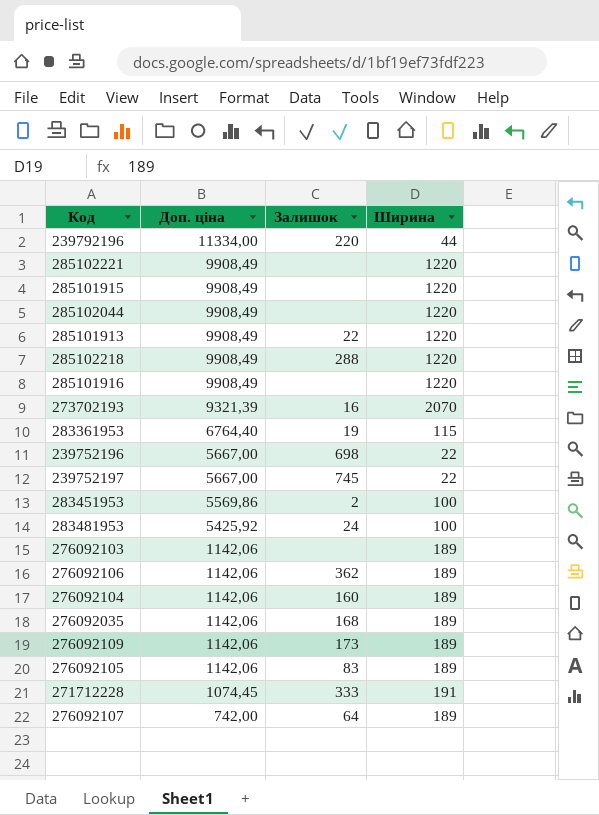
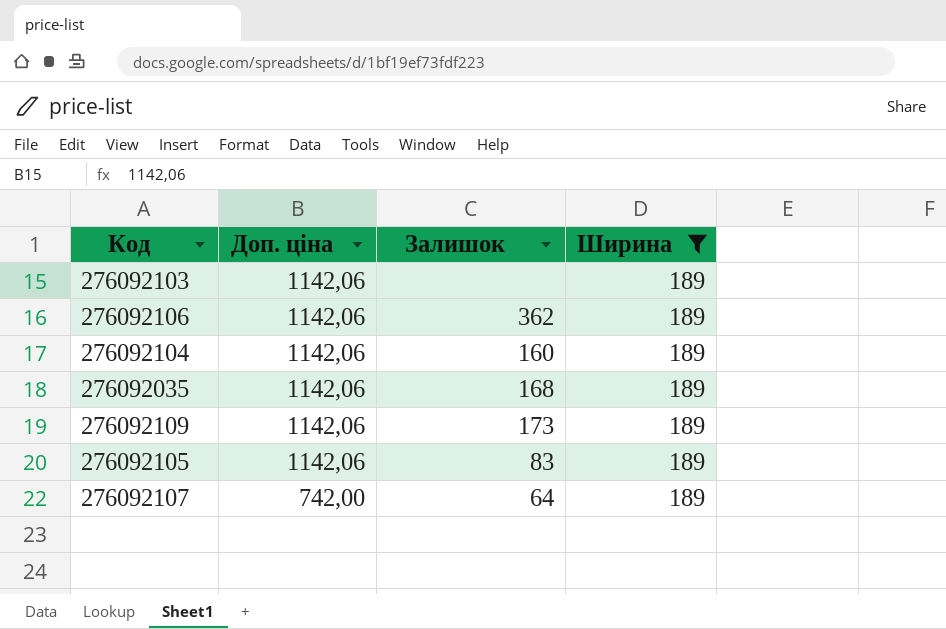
filter: none -> Ширина = 189

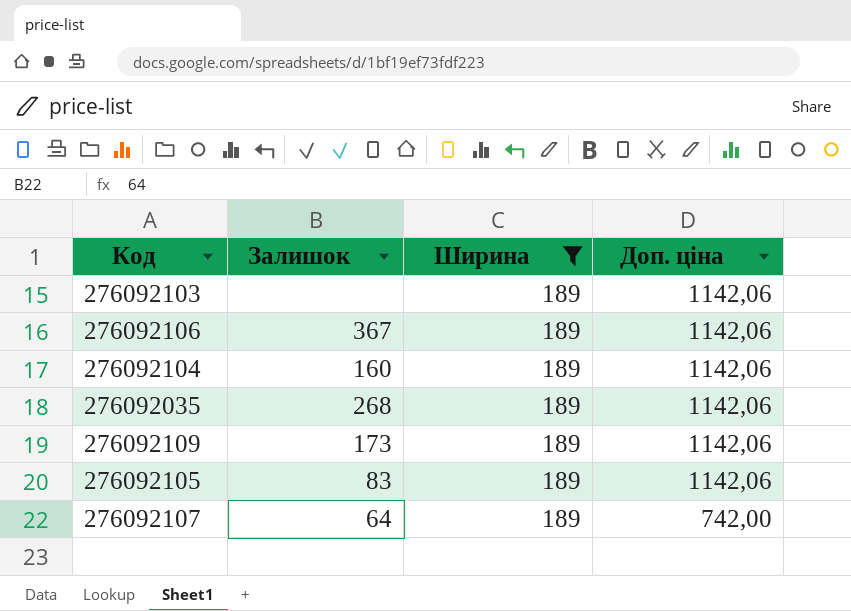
column Доп. ціна | position: 2 -> 4
276092106 | Залишок: 362 -> 367
276092035 | Залишок: 168 -> 268

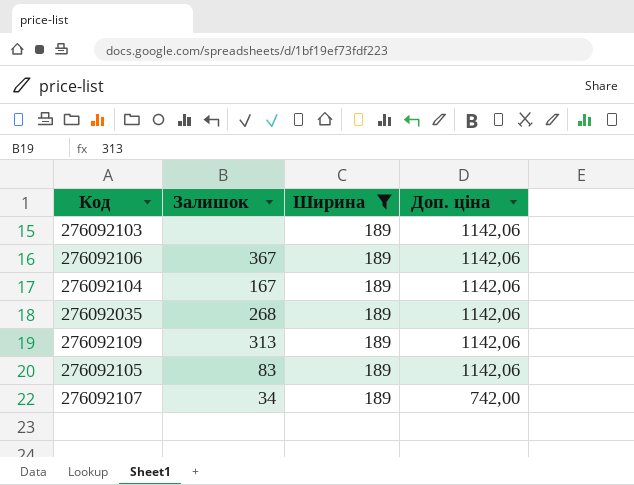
276092104 | Залишок: 160 -> 167
276092109 | Залишок: 173 -> 313
276092107 | Залишок: 64 -> 34

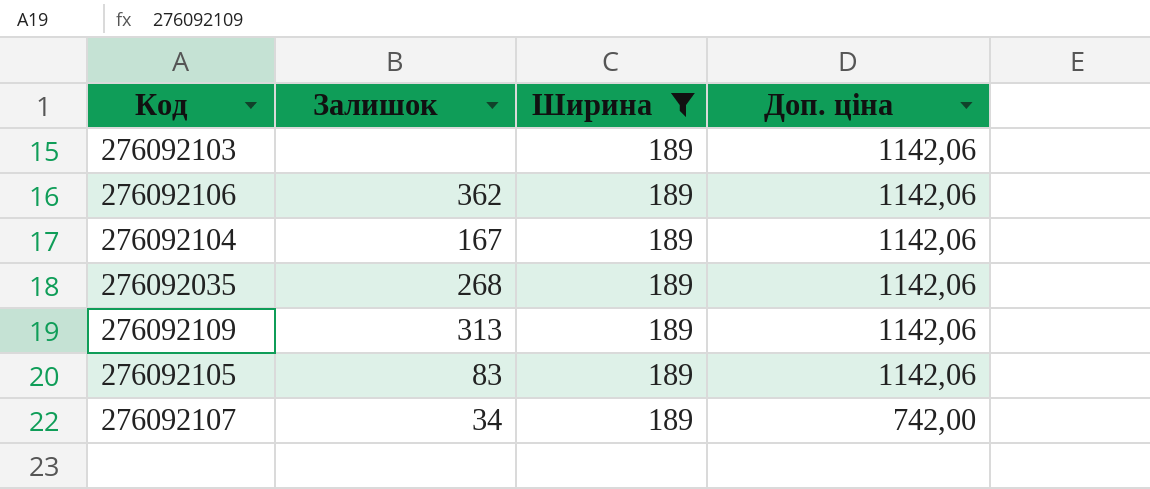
276092106 | Залишок: 367 -> 362

